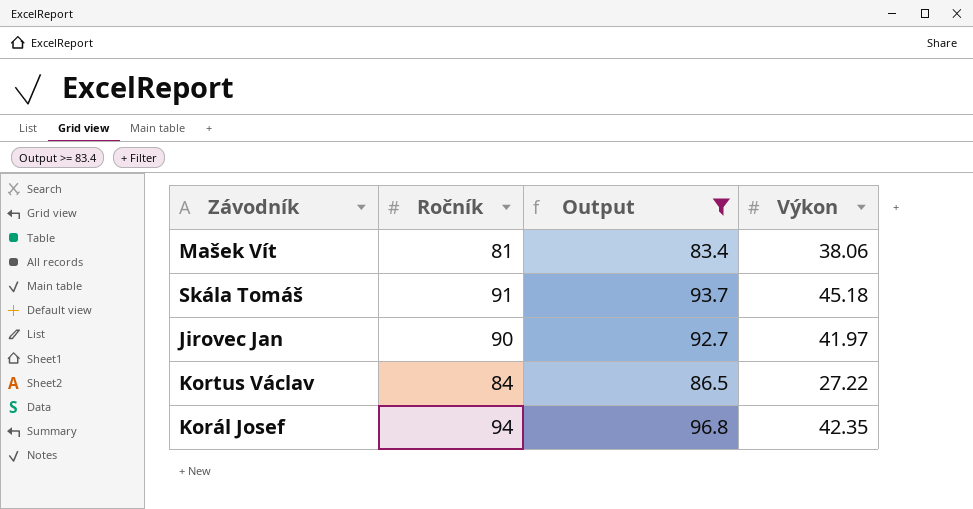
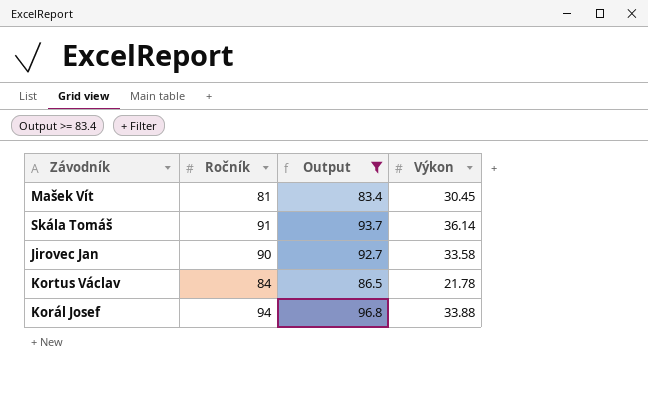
Mašek Vít | Výkon: 38.06 -> 30.45
Skála Tomáš | Výkon: 45.18 -> 36.14
Jirovec Jan | Výkon: 41.97 -> 33.58
Kortus Václav | Výkon: 27.22 -> 21.78
Korál Josef | Výkon: 42.35 -> 33.88

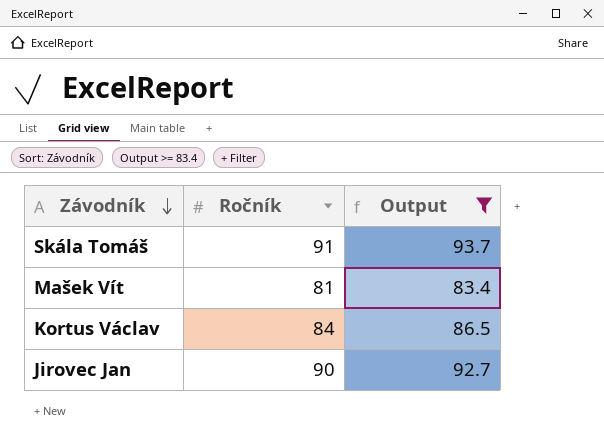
row order: none -> Závodník descending
column Výkon | position: 4 -> none
row Korál Josef: 94 | 96.8 | 33.88 -> none

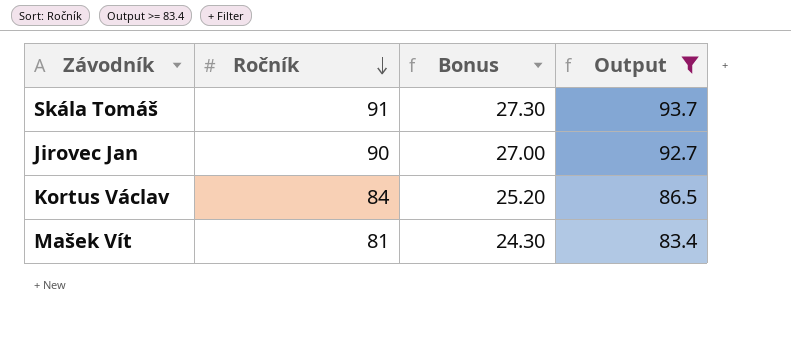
row order: Závodník descending -> Ročník descending
column Bonus | formula: none -> [Ročník] * 0.3

